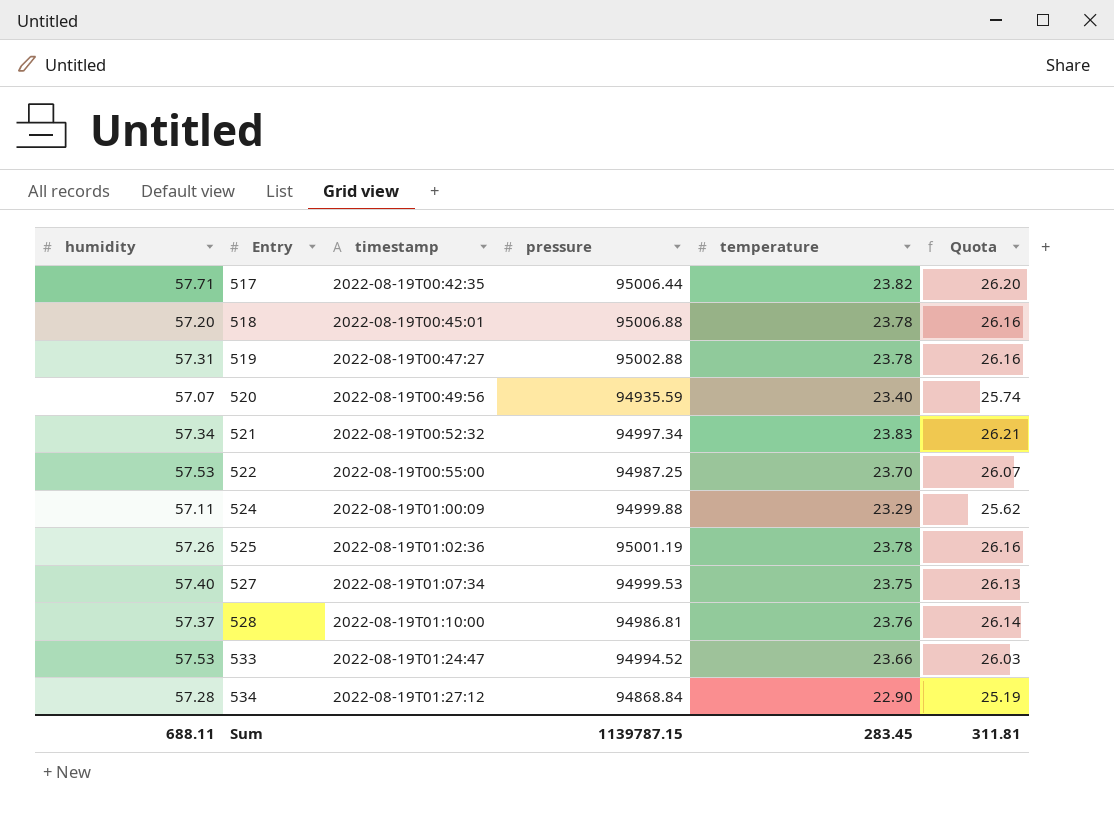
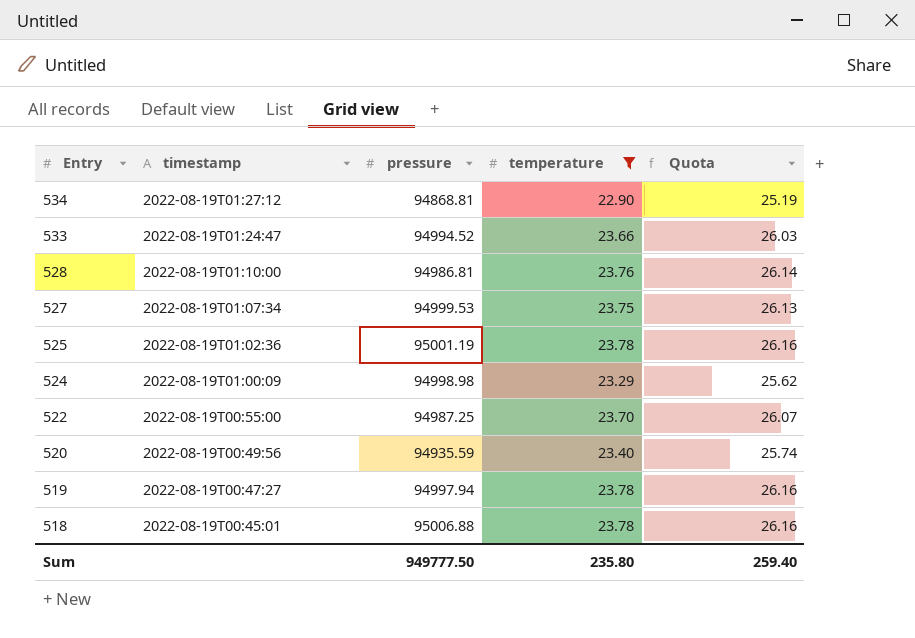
filter: none -> temperature <= 23.78
row order: Entry ascending -> Entry descending
column humidity | position: 1 -> none
534 | pressure: 94868.84 -> 94868.81
524 | pressure: 94999.88 -> 94998.98
519 | pressure: 95002.88 -> 94997.94
Sum | pressure: 1139787.15 -> 949777.50
Sum | temperature: 283.45 -> 235.80
Sum | Quota: 311.81 -> 259.40

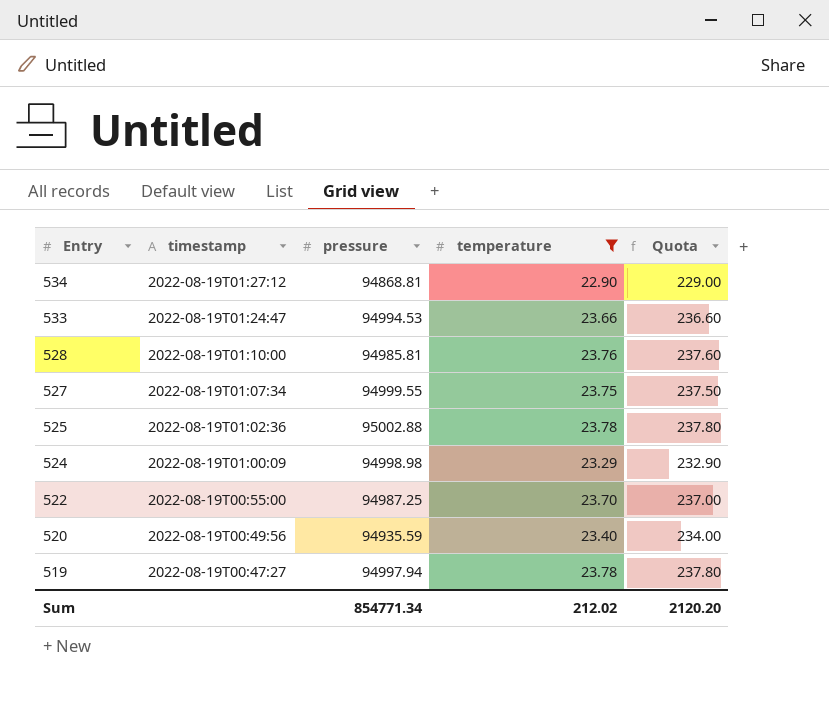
column Quota | formula: [temperature] * 1.1 -> [temperature] * 10
row 518: 2022-08-19T00:45:01 | 95006.88 | 23.78 | 26.16 -> none
533 | pressure: 94994.52 -> 94994.53
528 | pressure: 94986.81 -> 94985.81
527 | pressure: 94999.53 -> 94999.55
525 | pressure: 95001.19 -> 95002.88
Sum | pressure: 949777.50 -> 854771.34
Sum | temperature: 235.80 -> 212.02
Sum | Quota: 259.40 -> 2120.20

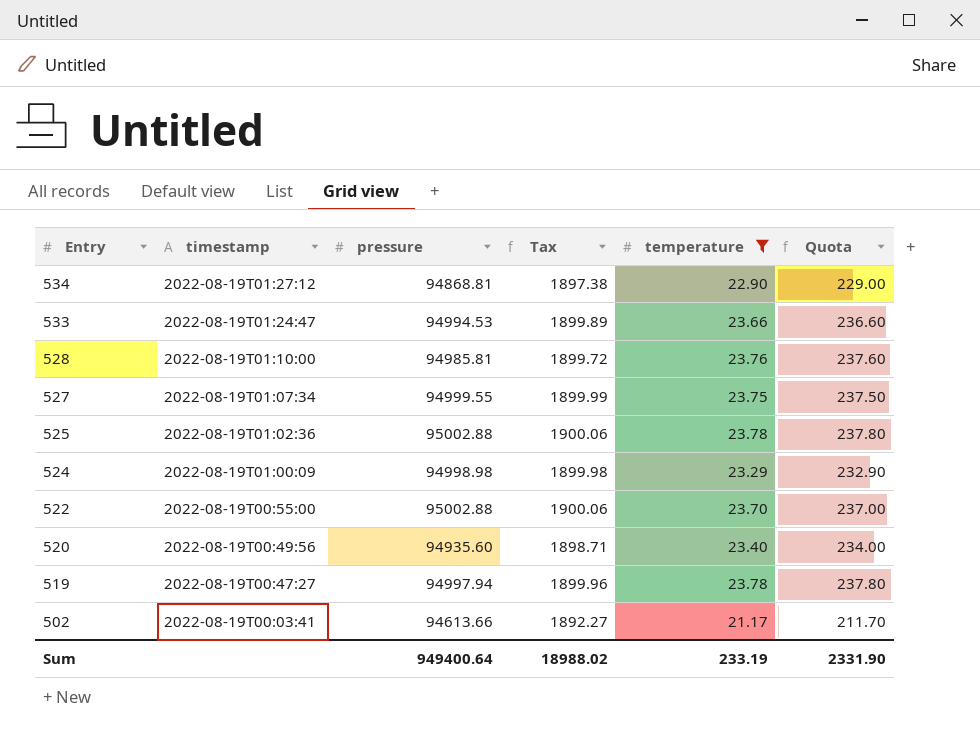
column Tax | formula: none -> [pressure] * 0.02
522 | pressure: 94987.25 -> 95002.88
520 | pressure: 94935.59 -> 94935.60
row 502: none -> 2022-08-19T00:03:41 | 94613.66 | 1892.27 | 21.17 | 211.70
Sum | pressure: 854771.34 -> 949400.64
Sum | temperature: 212.02 -> 233.19
Sum | Quota: 2120.20 -> 2331.90

